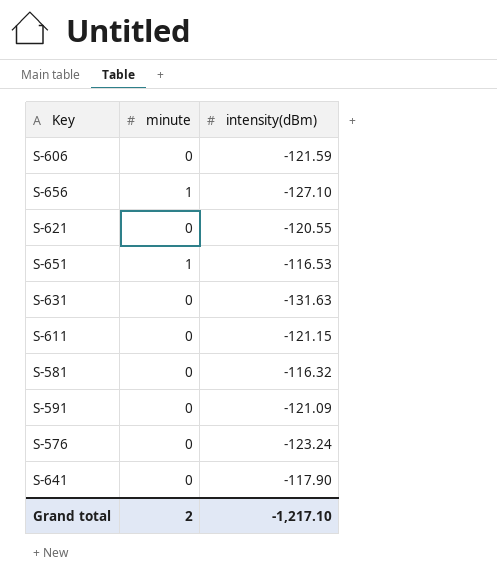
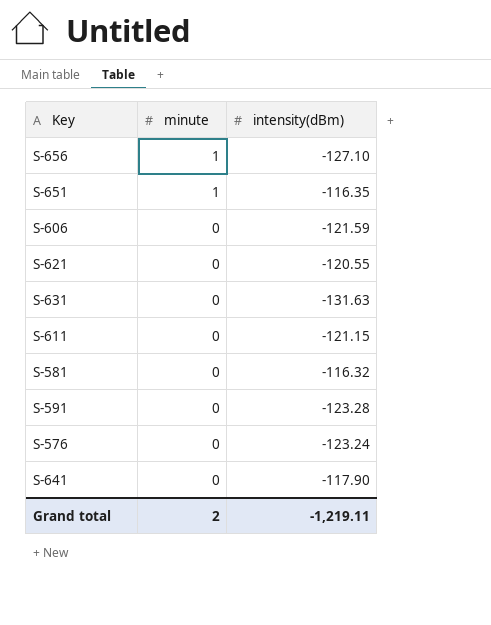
row order: none -> minute descending
S-651 | intensity(dBm): -116.53 -> -116.35
S-591 | intensity(dBm): -121.09 -> -123.28
Grand total | intensity(dBm): -1,217.10 -> -1,219.11

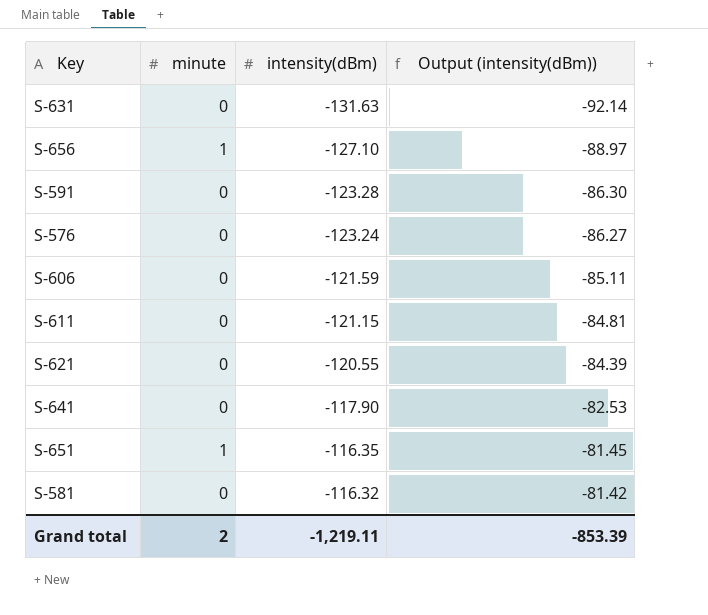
row order: minute descending -> intensity(dBm) ascending
column Output (intensity(dBm)) | formula: none -> [intensity(dBm)] * 0.7

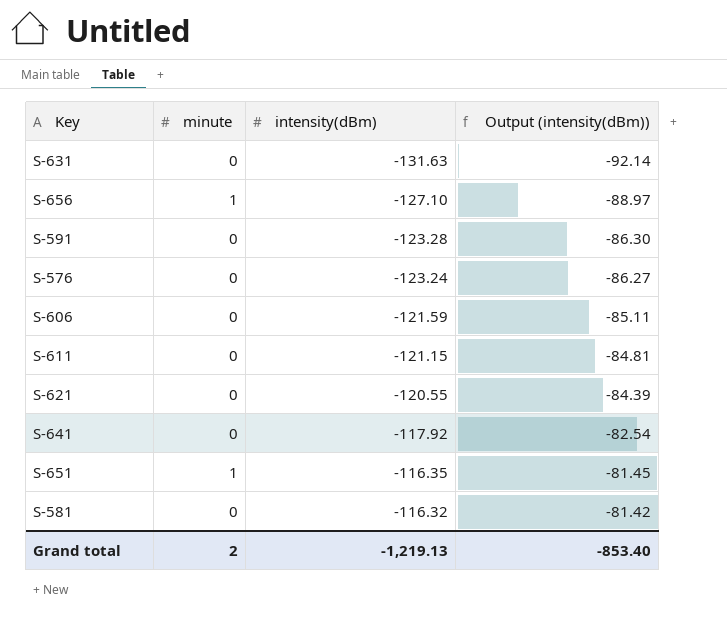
S-641 | intensity(dBm): -117.90 -> -117.92
S-641 | Output (intensity(dBm)): -82.53 -> -82.54
Grand total | intensity(dBm): -1,219.11 -> -1,219.13
Grand total | Output (intensity(dBm)): -853.39 -> -853.40

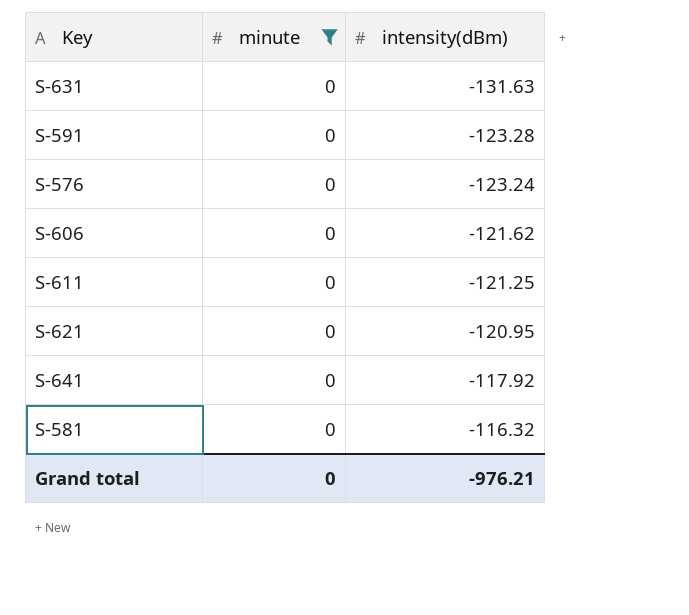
filter: none -> minute = 0
column Output (intensity(dBm)) | formula: [intensity(dBm)] * 0.7 -> none
S-606 | intensity(dBm): -121.59 -> -121.62
S-611 | intensity(dBm): -121.15 -> -121.25
S-621 | intensity(dBm): -120.55 -> -120.95
Grand total | minute: 2 -> 0
Grand total | intensity(dBm): -1,219.13 -> -976.21

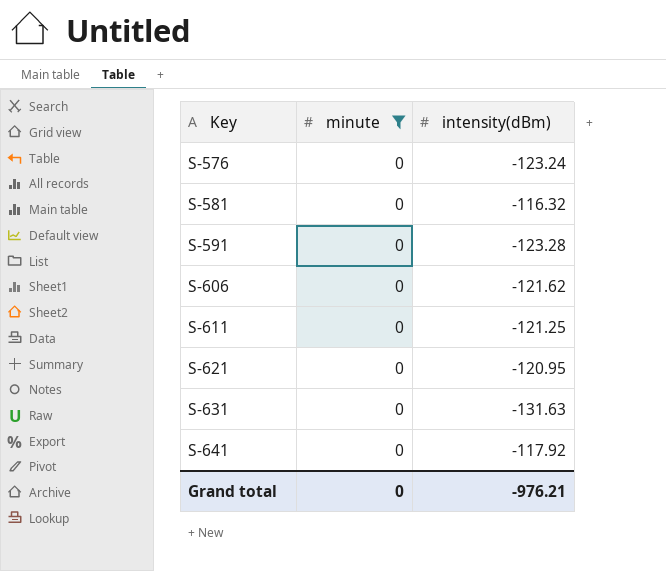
row order: intensity(dBm) ascending -> Key ascending

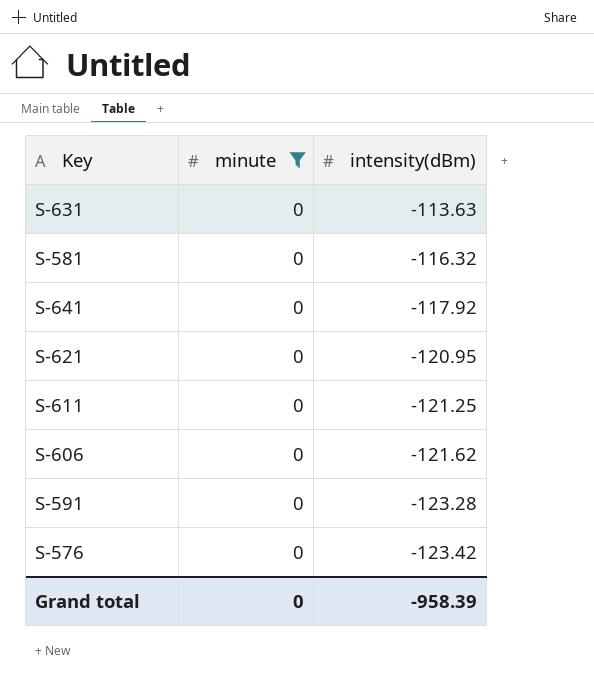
row order: Key ascending -> intensity(dBm) descending
S-631 | intensity(dBm): -131.63 -> -113.63
S-576 | intensity(dBm): -123.24 -> -123.42
Grand total | intensity(dBm): -976.21 -> -958.39

